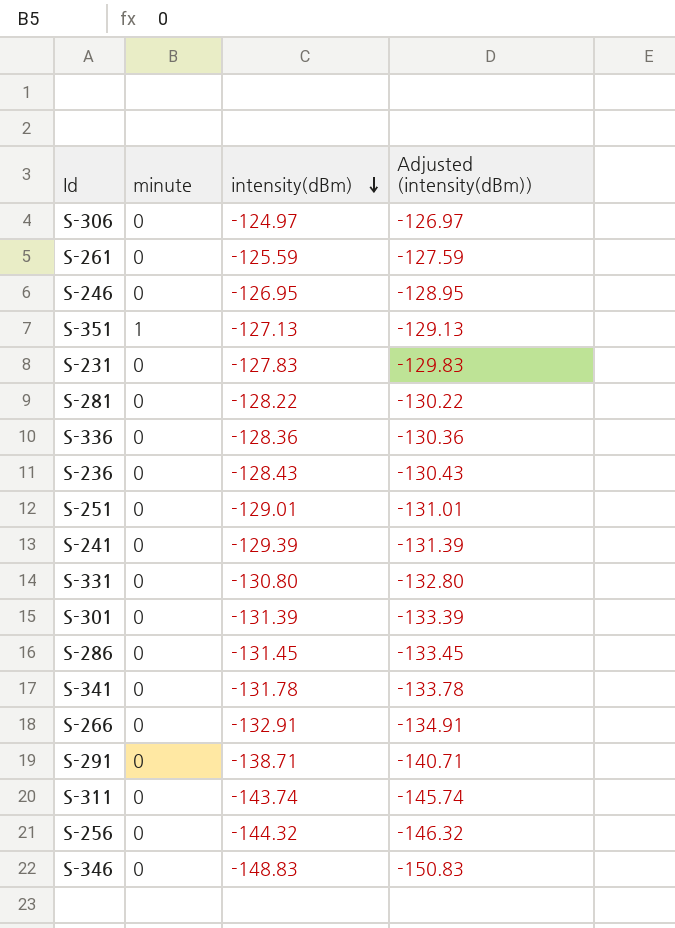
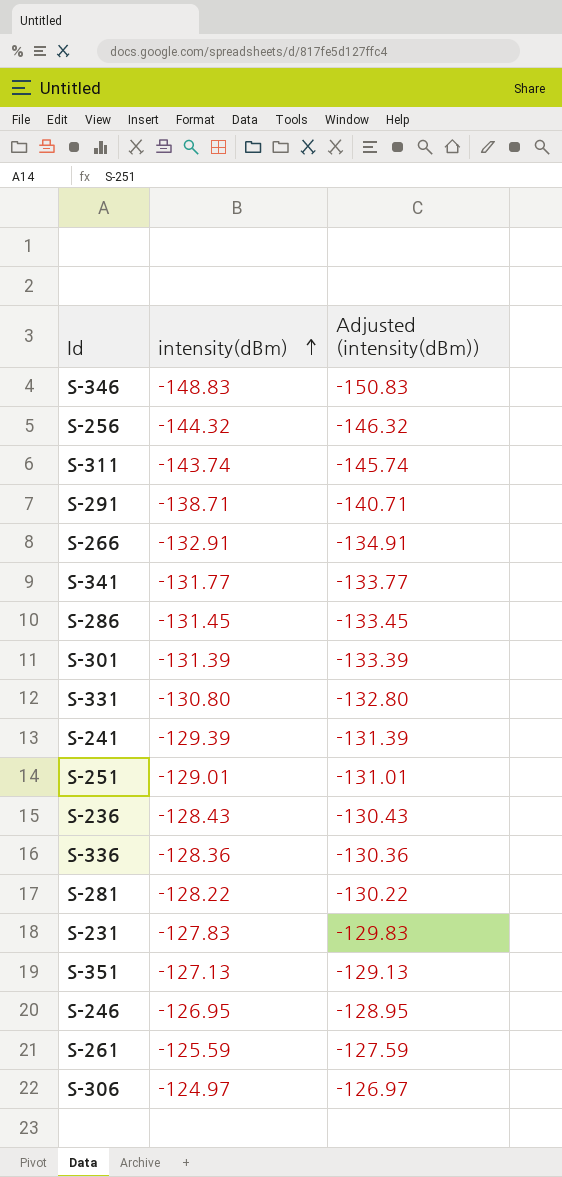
row order: intensity(dBm) descending -> intensity(dBm) ascending
column minute | position: 2 -> none
S-341 | intensity(dBm): -131.78 -> -131.77
S-341 | Adjusted (intensity(dBm)): -133.78 -> -133.77

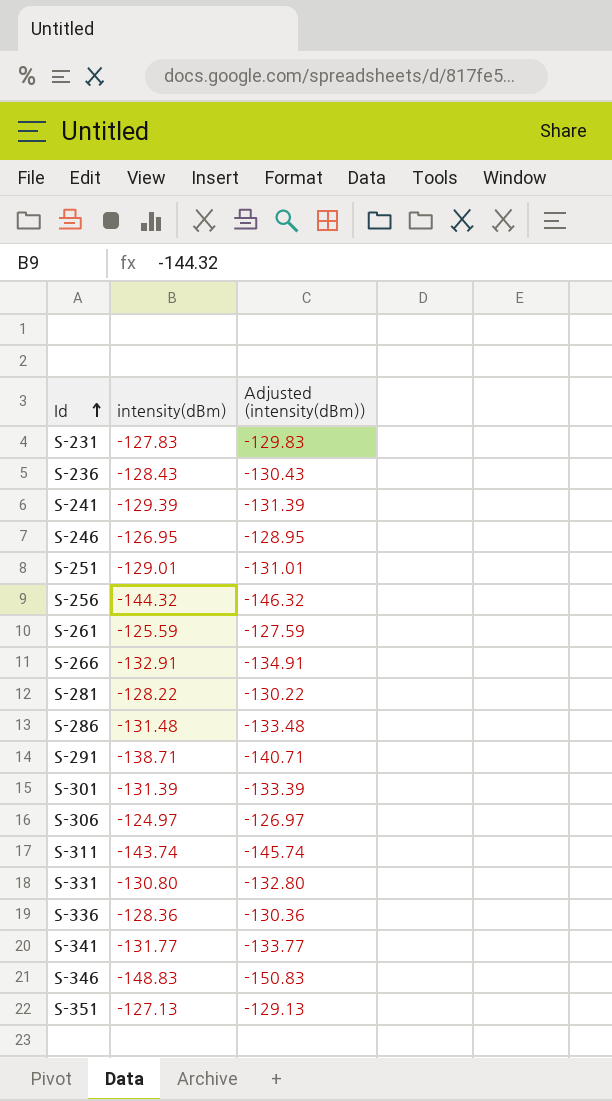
row order: intensity(dBm) ascending -> Id ascending
S-286 | intensity(dBm): -131.45 -> -131.48
S-286 | Adjusted (intensity(dBm)): -133.45 -> -133.48

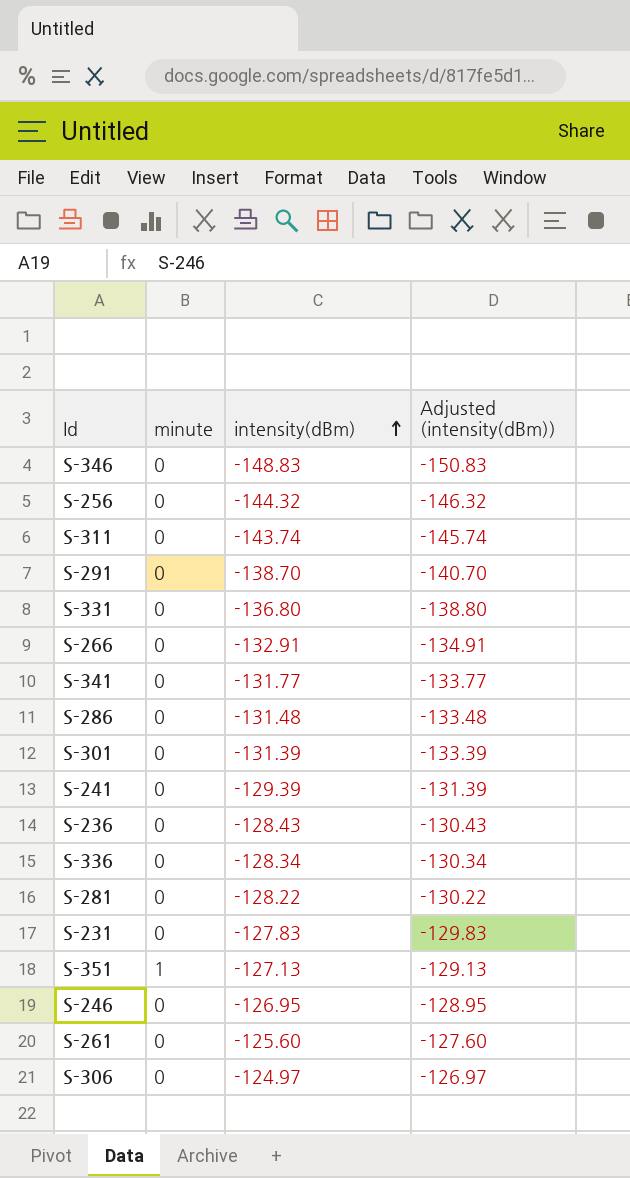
row order: Id ascending -> intensity(dBm) ascending
column minute | position: none -> 2
row S-251: -129.01 | -131.01 -> none
S-291 | intensity(dBm): -138.71 -> -138.70
S-291 | Adjusted (intensity(dBm)): -140.71 -> -140.70
S-331 | intensity(dBm): -130.80 -> -136.80
S-331 | Adjusted (intensity(dBm)): -132.80 -> -138.80
S-336 | intensity(dBm): -128.36 -> -128.34
S-336 | Adjusted (intensity(dBm)): -130.36 -> -130.34
S-261 | intensity(dBm): -125.59 -> -125.60
S-261 | Adjusted (intensity(dBm)): -127.59 -> -127.60

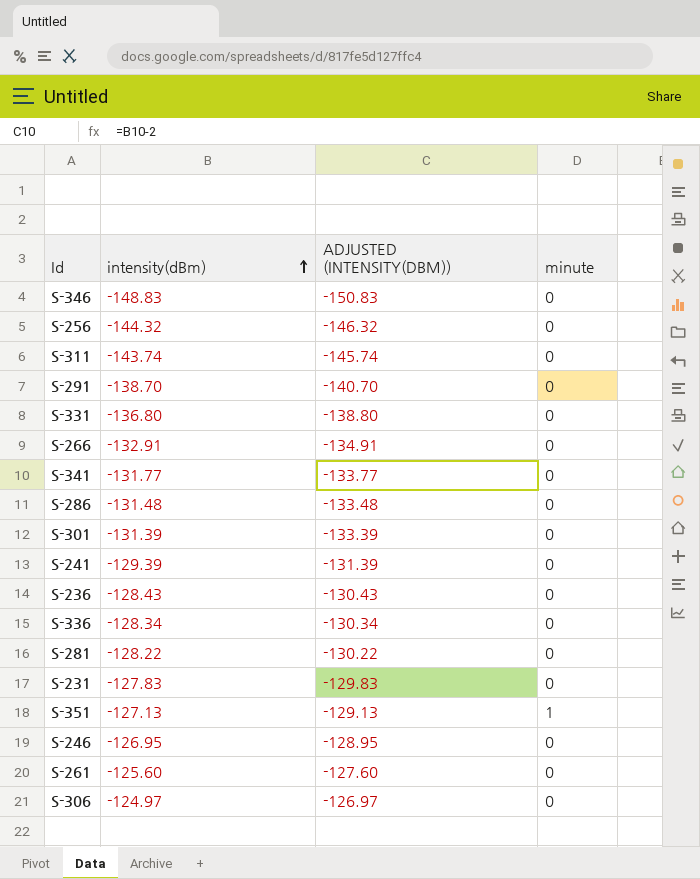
column name: Adjusted (intensity(dBm)) -> ADJUSTED (INTENSITY(DBM))
column minute | position: 2 -> 4

